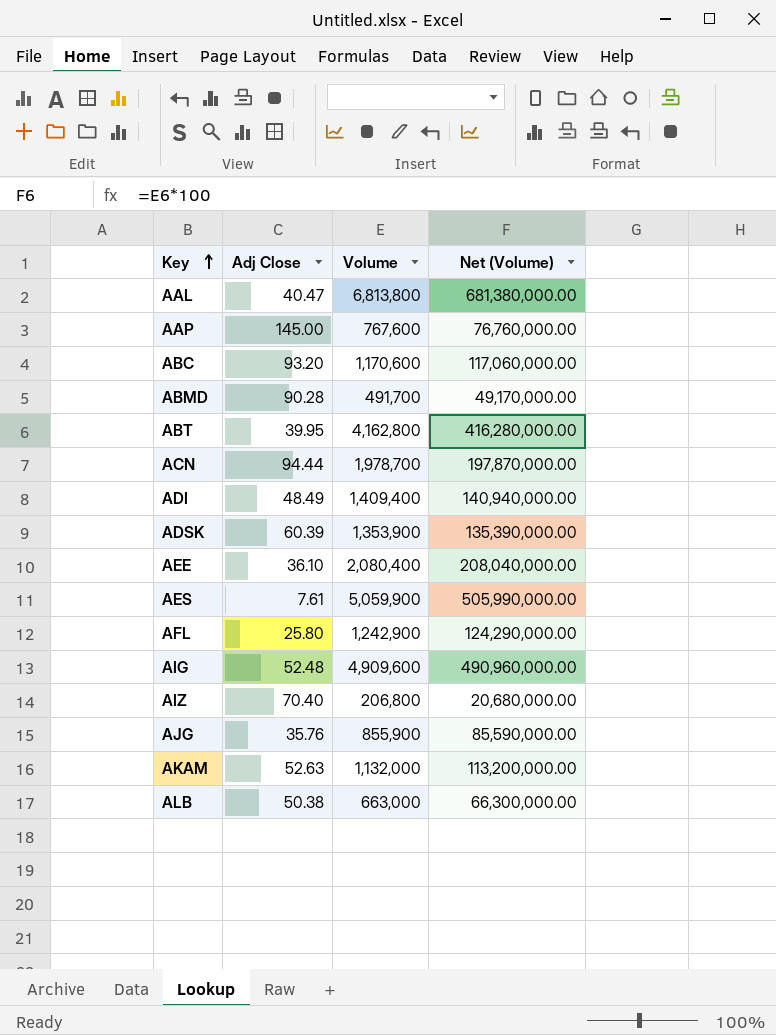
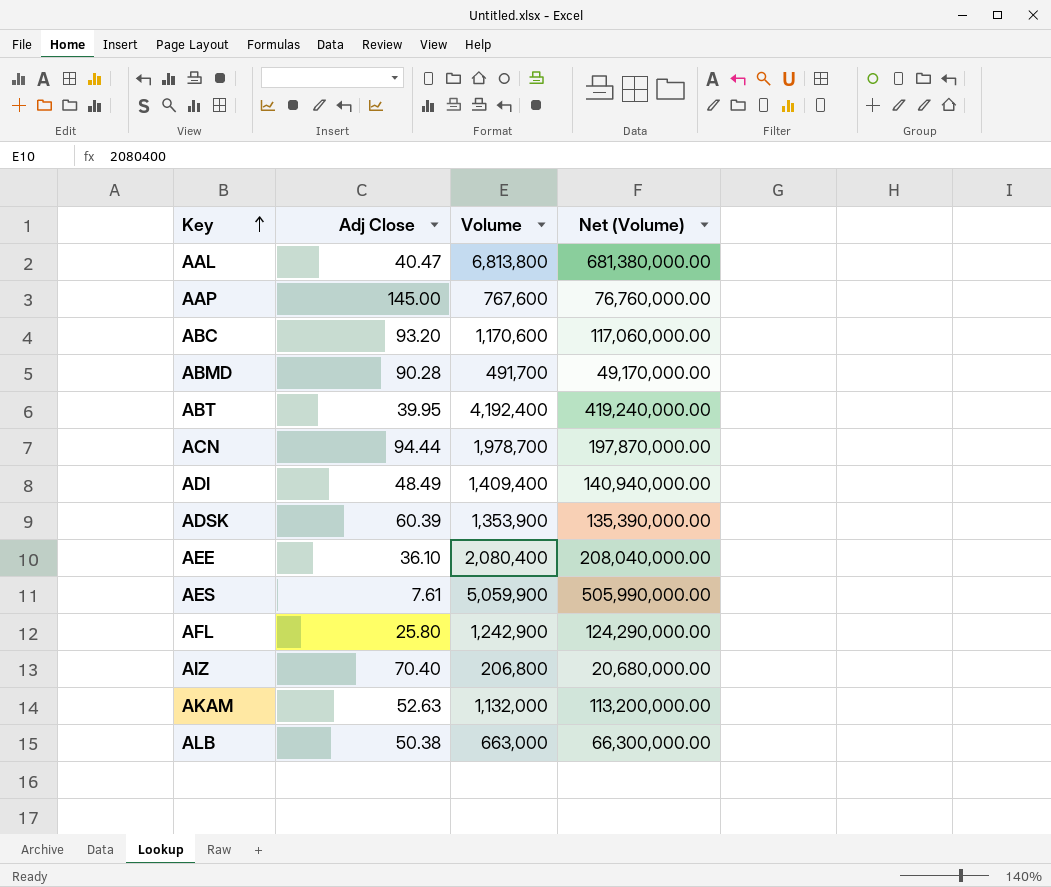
row AIG: 52.48 | 4,909,600 | 490,960,000.00 -> none
row AJG: 35.76 | 855,900 | 85,590,000.00 -> none
ABT | Volume: 4,162,800 -> 4,192,400
ABT | Net (Volume): 416,280,000.00 -> 419,240,000.00

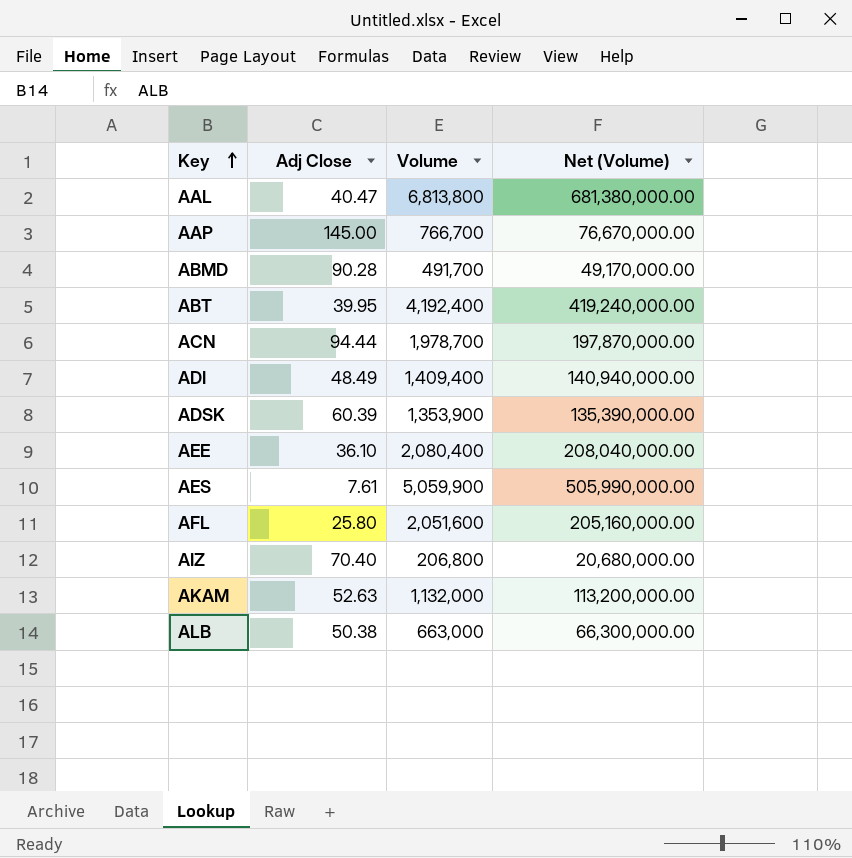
row ABC: 93.20 | 1,170,600 | 117,060,000.00 -> none
AAP | Volume: 767,600 -> 766,700
AAP | Net (Volume): 76,760,000.00 -> 76,670,000.00
AFL | Volume: 1,242,900 -> 2,051,600
AFL | Net (Volume): 124,290,000.00 -> 205,160,000.00

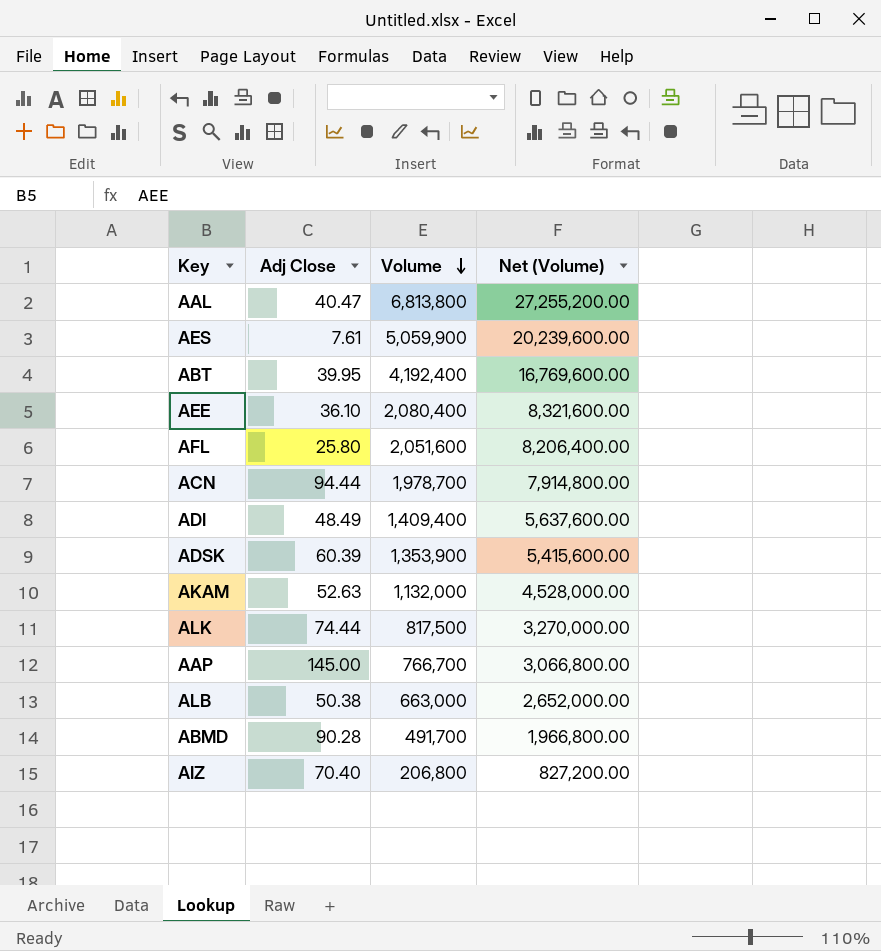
row order: Key ascending -> Volume descending
column Net (Volume) | formula: [Volume] * 100 -> [Volume] * 4
row ALK: none -> 74.44 | 817,500 | 3,270,000.00

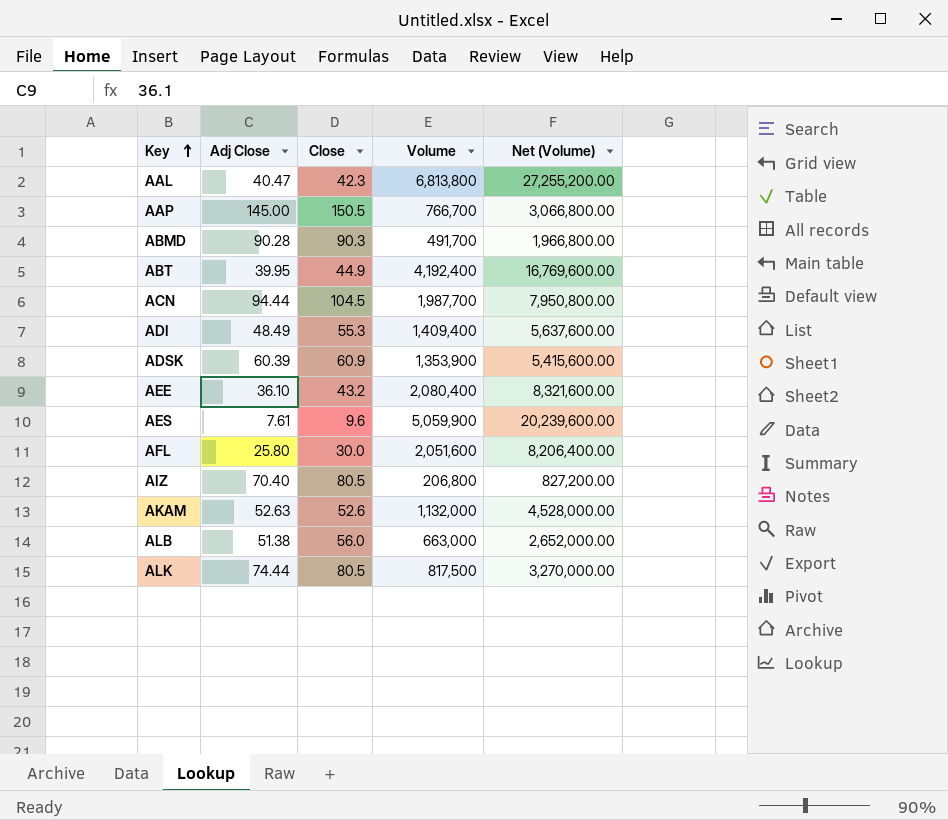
row order: Volume descending -> Key ascending
column Close | position: none -> 3
ACN | Volume: 1,978,700 -> 1,987,700
ACN | Net (Volume): 7,914,800.00 -> 7,950,800.00
ALB | Adj Close: 50.38 -> 51.38

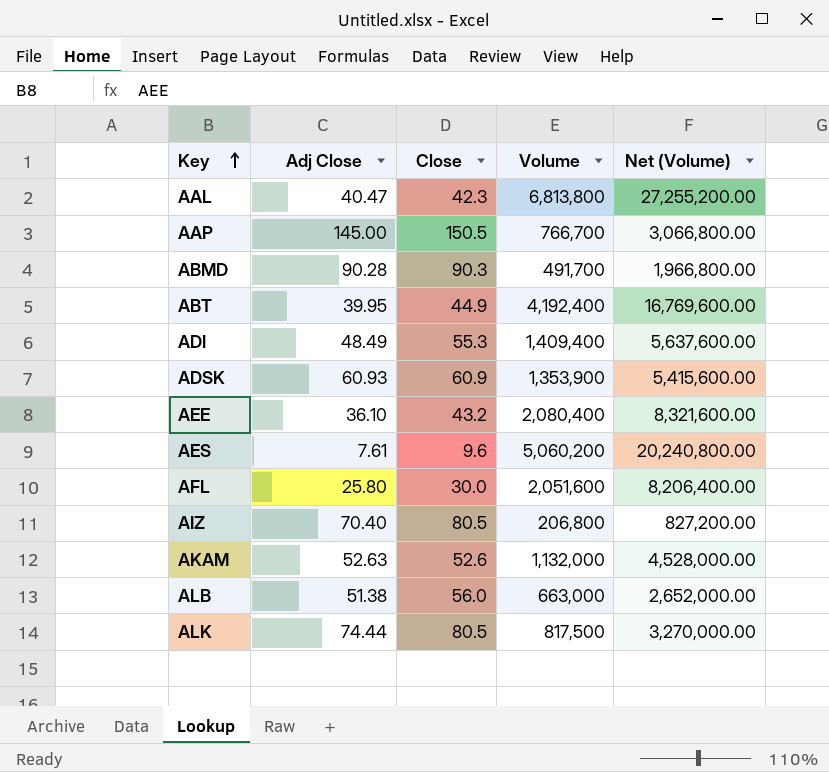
row ACN: 94.44 | 104.5 | 1,987,700 | 7,950,800.00 -> none
ADSK | Adj Close: 60.39 -> 60.93
AES | Volume: 5,059,900 -> 5,060,200
AES | Net (Volume): 20,239,600.00 -> 20,240,800.00

